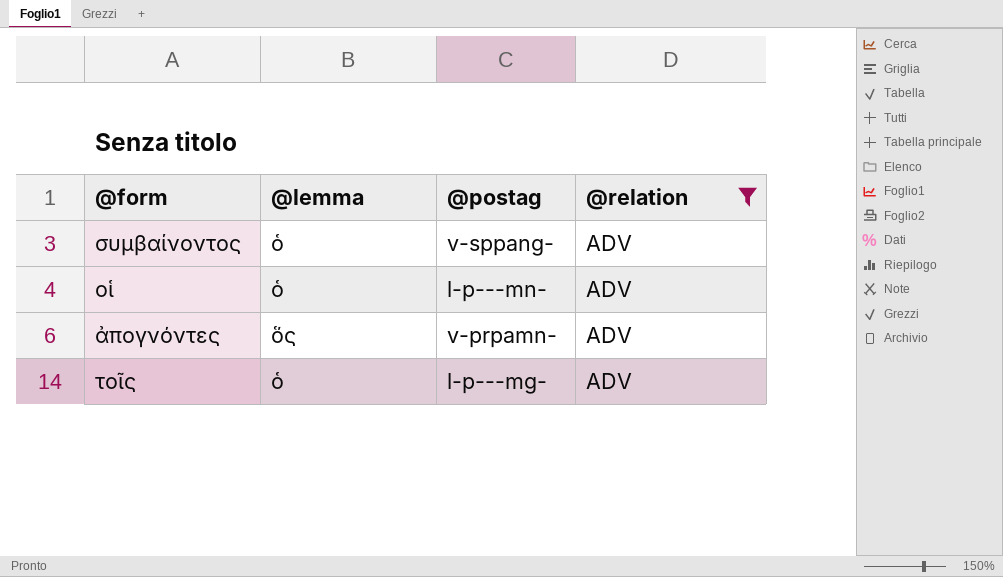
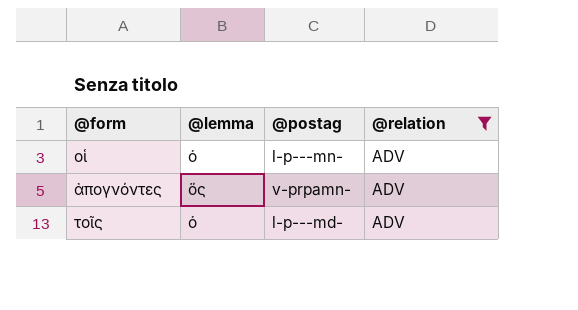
row συμβαίνοντος: ὁ | v-sppang- | ADV -> none
τοῖς | @postag: l-p---mg- -> l-p---md-

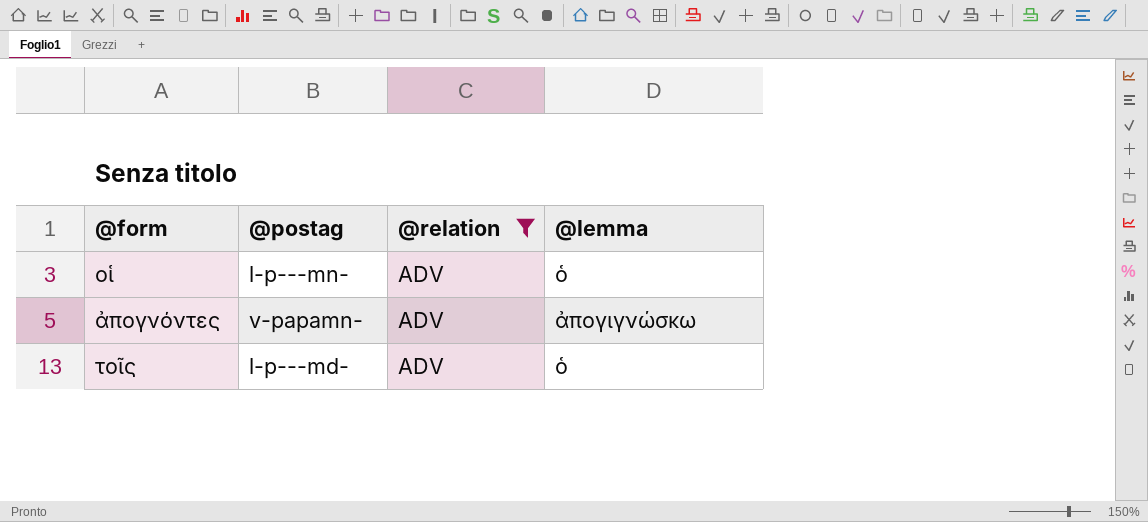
column @lemma | position: 2 -> 4
ἀπογνόντες | @postag: v-prpamn- -> v-papamn-
ἀπογνόντες | @lemma: ὅς -> ἀπογιγνώσκω

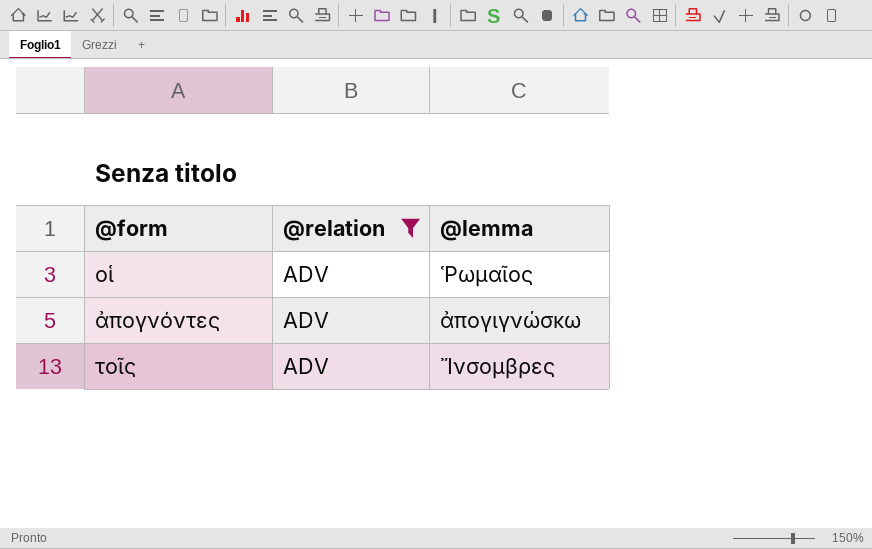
column @postag | position: 2 -> none
οἱ | @lemma: ὁ -> Ῥωμαῖος
τοῖς | @lemma: ὁ -> Ἴνσομβρες

